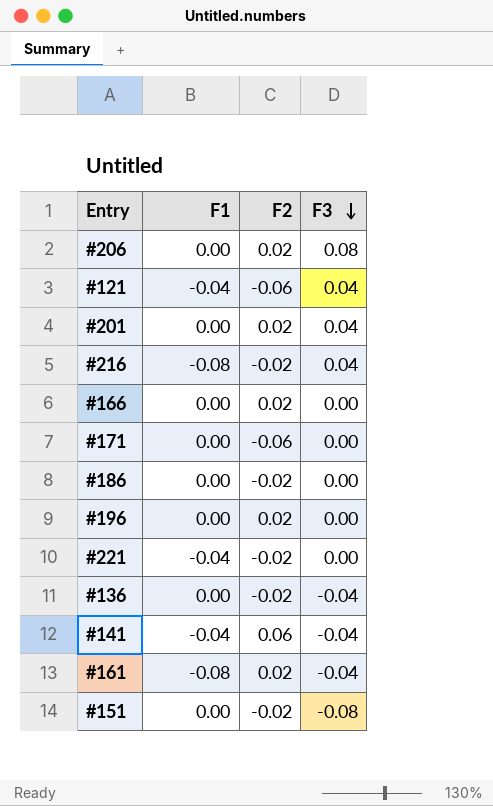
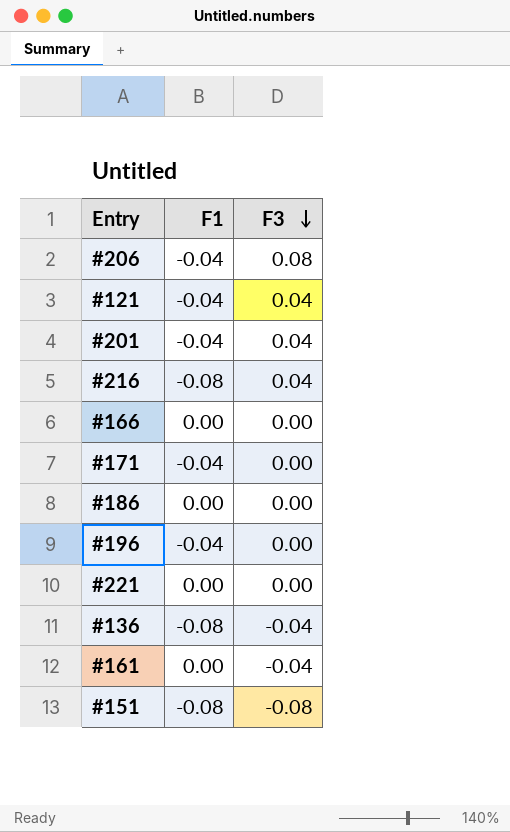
column F2 | position: 3 -> none
row #141: -0.04 | 0.06 | -0.04 -> none
#206 | F1: 0.00 -> -0.04
#201 | F1: 0.00 -> -0.04
#171 | F1: 0.00 -> -0.04
#196 | F1: 0.00 -> -0.04
#221 | F1: -0.04 -> 0.00
#136 | F1: 0.00 -> -0.08
#161 | F1: -0.08 -> 0.00
#151 | F1: 0.00 -> -0.08

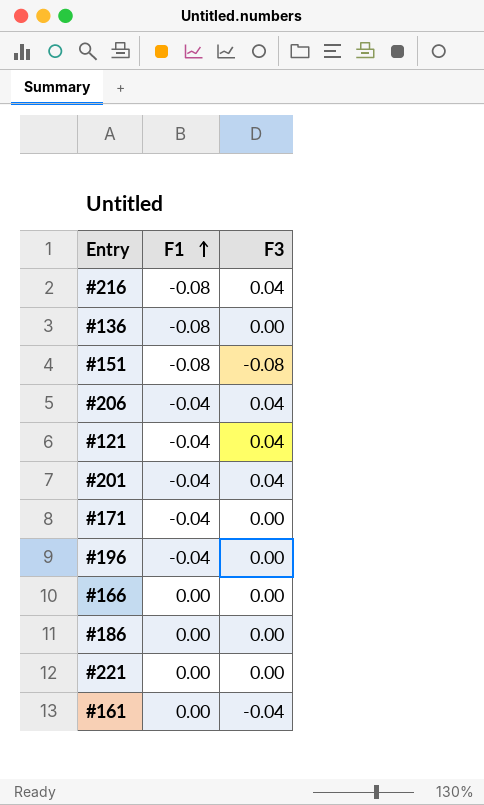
row order: F3 descending -> F1 ascending
#136 | F3: -0.04 -> 0.00
#206 | F3: 0.08 -> 0.04

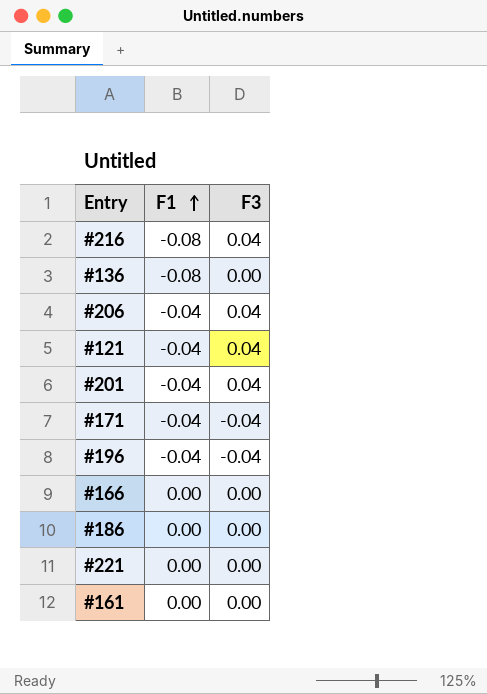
row #151: -0.08 | -0.08 -> none
#171 | F3: 0.00 -> -0.04
#196 | F3: 0.00 -> -0.04
#161 | F3: -0.04 -> 0.00

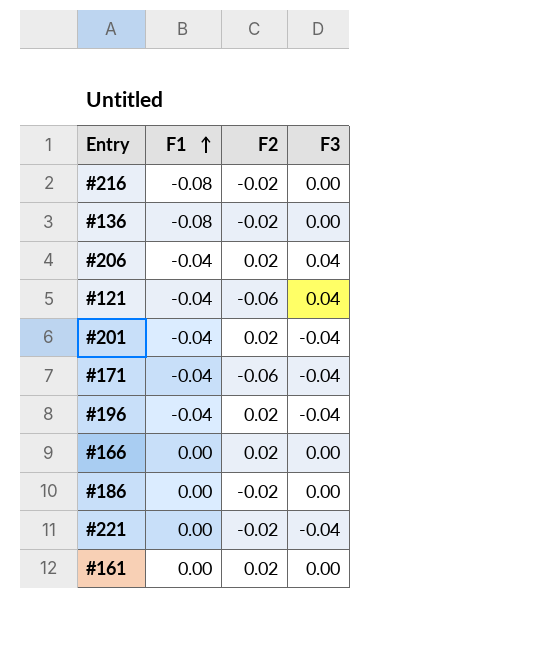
column F2 | position: none -> 3
#216 | F3: 0.04 -> 0.00
#201 | F3: 0.04 -> -0.04
#221 | F3: 0.00 -> -0.04

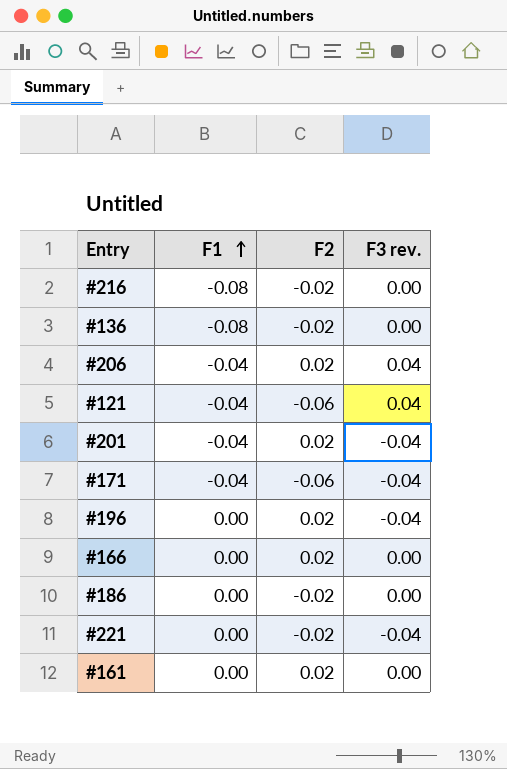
column name: F3 -> F3 rev.
#196 | F1: -0.04 -> 0.00

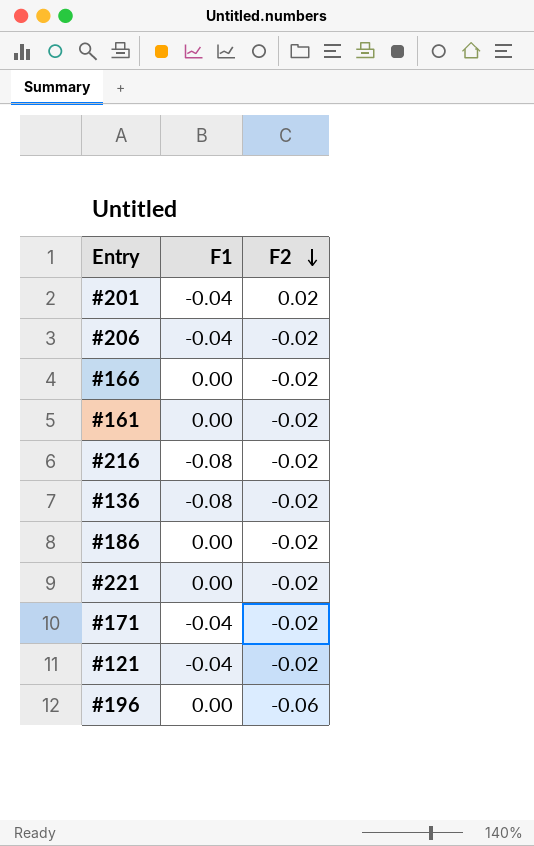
row order: F1 ascending -> F2 descending
column F3 rev. | position: 4 -> none
#206 | F2: 0.02 -> -0.02
#166 | F2: 0.02 -> -0.02
#161 | F2: 0.02 -> -0.02
#171 | F2: -0.06 -> -0.02
#121 | F2: -0.06 -> -0.02
#196 | F2: 0.02 -> -0.06

